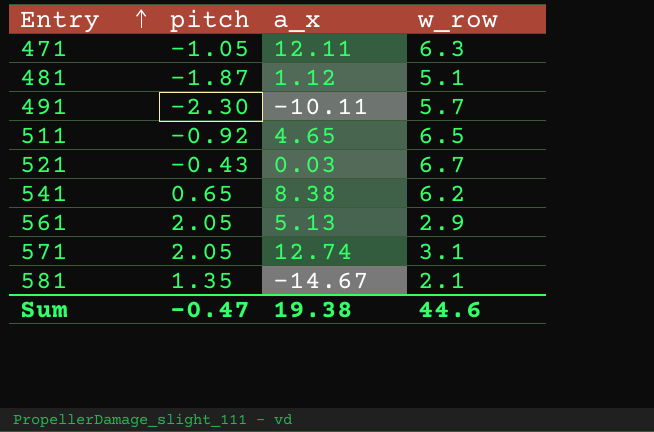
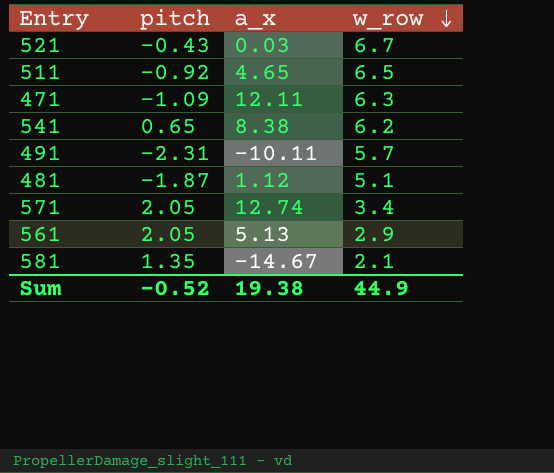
row order: Entry ascending -> w_row descending
471 | pitch: -1.05 -> -1.09
491 | pitch: -2.30 -> -2.31
571 | w_row: 3.1 -> 3.4
Sum | pitch: -0.47 -> -0.52
Sum | w_row: 44.6 -> 44.9

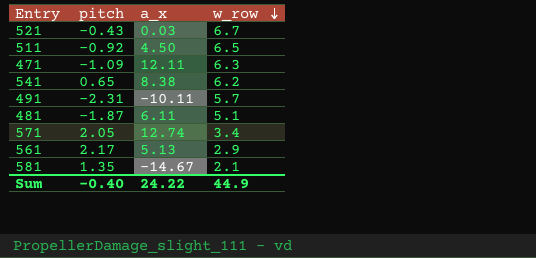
511 | a_x: 4.65 -> 4.50
481 | a_x: 1.12 -> 6.11
561 | pitch: 2.05 -> 2.17
Sum | pitch: -0.52 -> -0.40
Sum | a_x: 19.38 -> 24.22

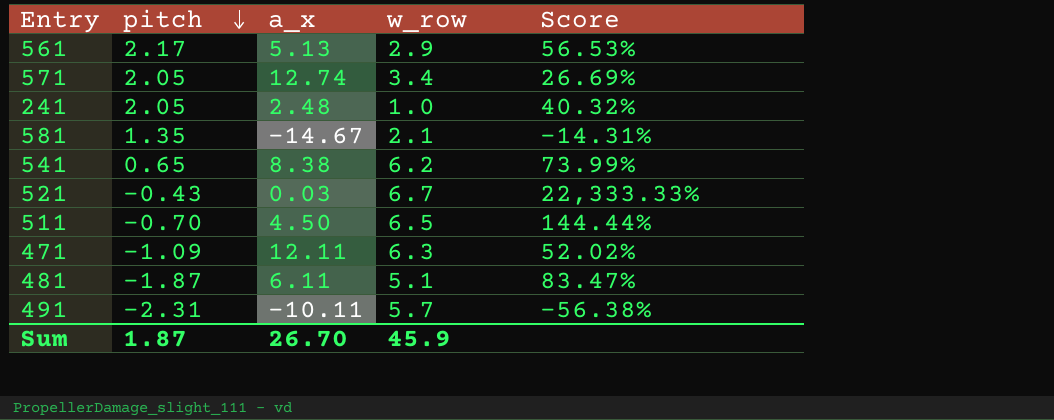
row order: w_row descending -> pitch descending
column Score | formula: none -> [w_row] / [a_x]
row 241: none -> 2.05 | 2.48 | 1.0 | 40.32%
511 | pitch: -0.92 -> -0.70
Sum | pitch: -0.40 -> 1.87
Sum | a_x: 24.22 -> 26.70
Sum | w_row: 44.9 -> 45.9

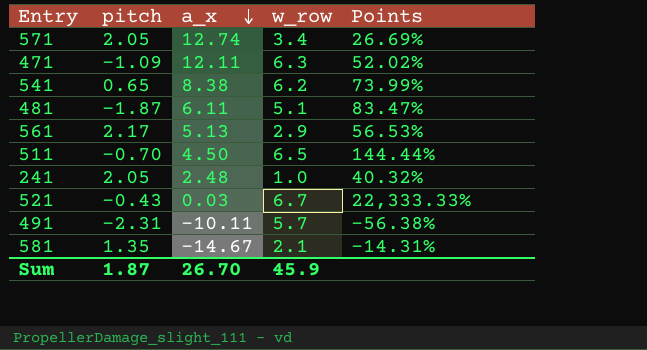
row order: pitch descending -> a_x descending
column name: Score -> Points

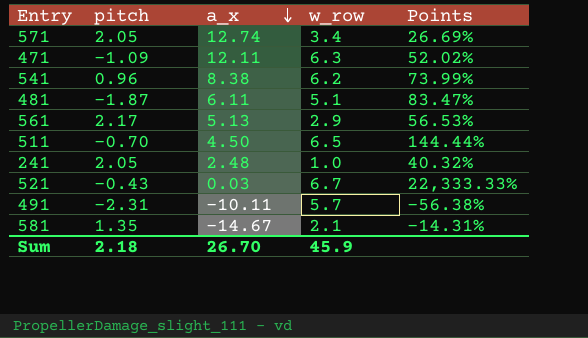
541 | pitch: 0.65 -> 0.96
Sum | pitch: 1.87 -> 2.18

